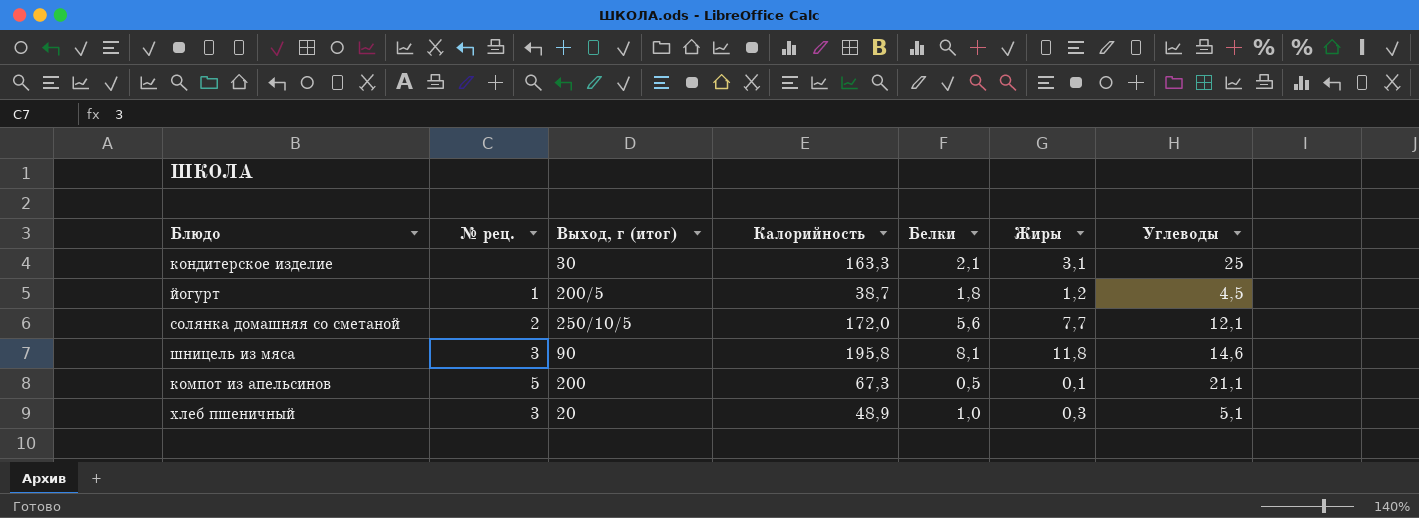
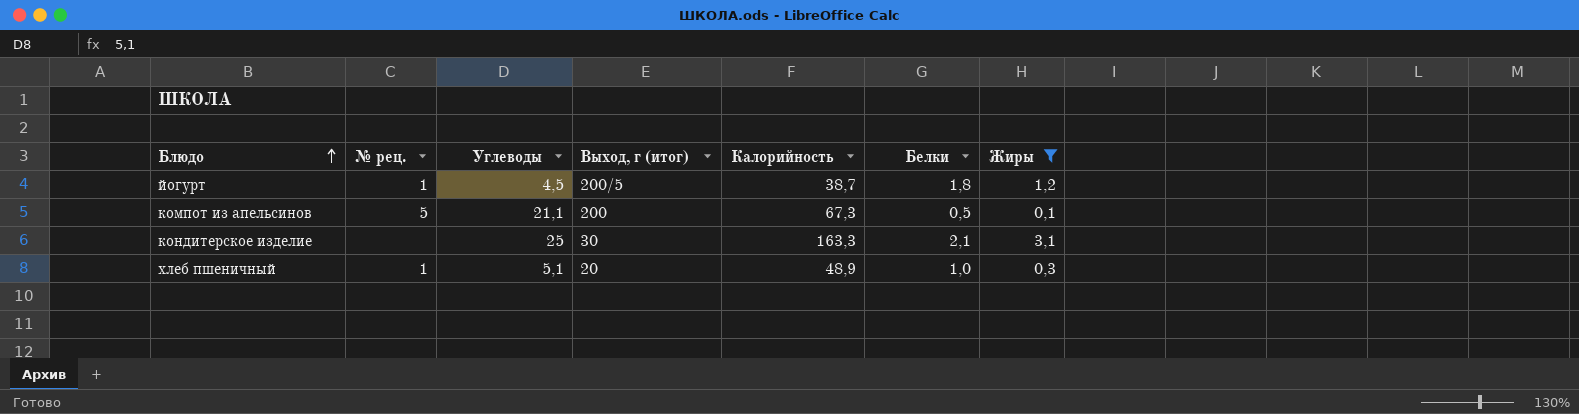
filter: none -> Жиры <= 3,1
row order: none -> Блюдо ascending
column Углеводы | position: 7 -> 3
хлеб пшеничный | № рец.: 3 -> 1

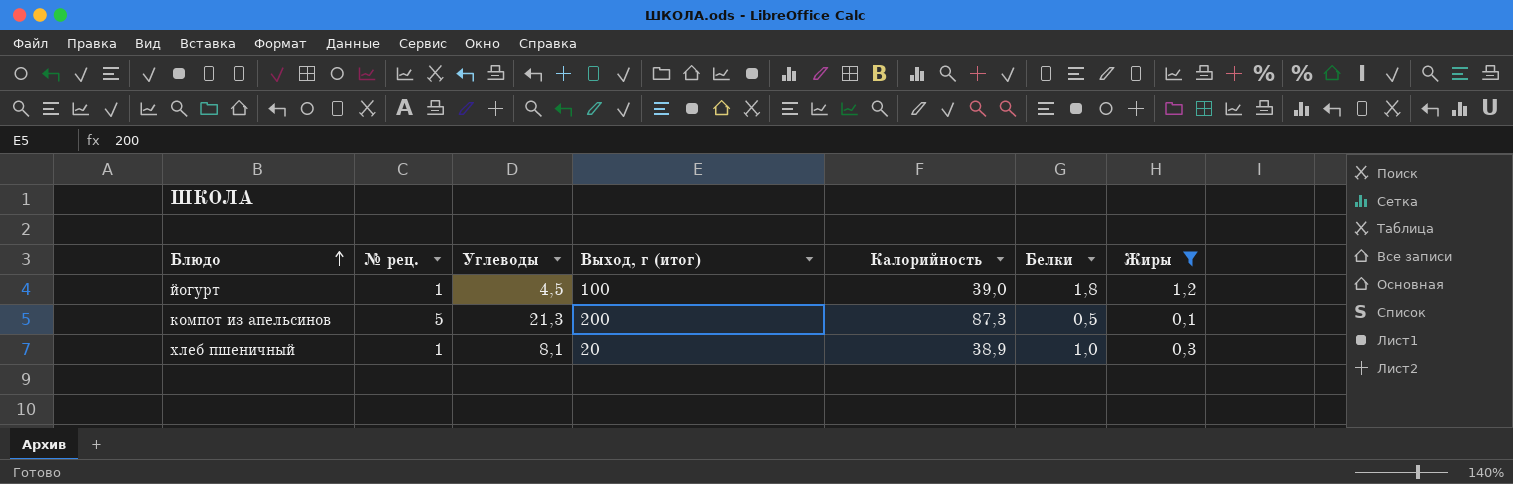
row кондитерское изделие: none | 25 | 30 | 163,3 | 2,1 | 3,1 -> none
йогурт | Выход, г (итог): 200/5 -> 100
йогурт | Калорийность: 38,7 -> 39,0
компот из апельсинов | Углеводы: 21,1 -> 21,3
компот из апельсинов | Калорийность: 67,3 -> 87,3
хлеб пшеничный | Углеводы: 5,1 -> 8,1
хлеб пшеничный | Калорийность: 48,9 -> 38,9

